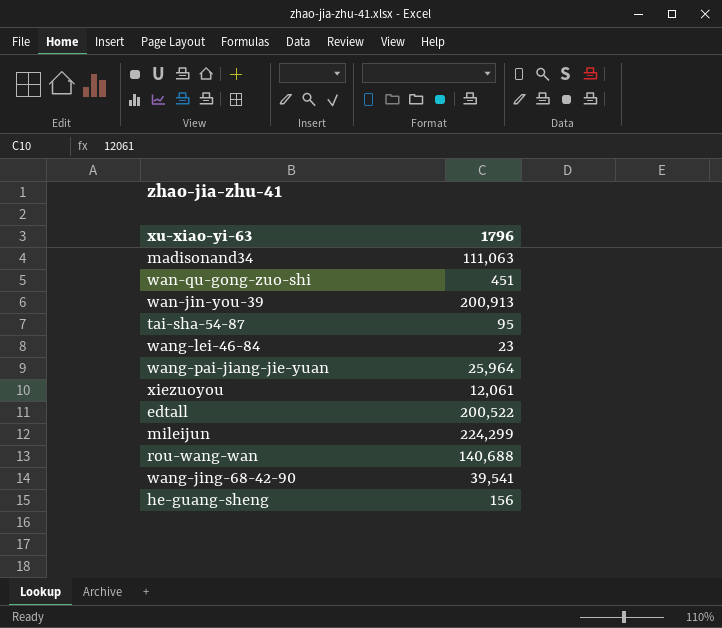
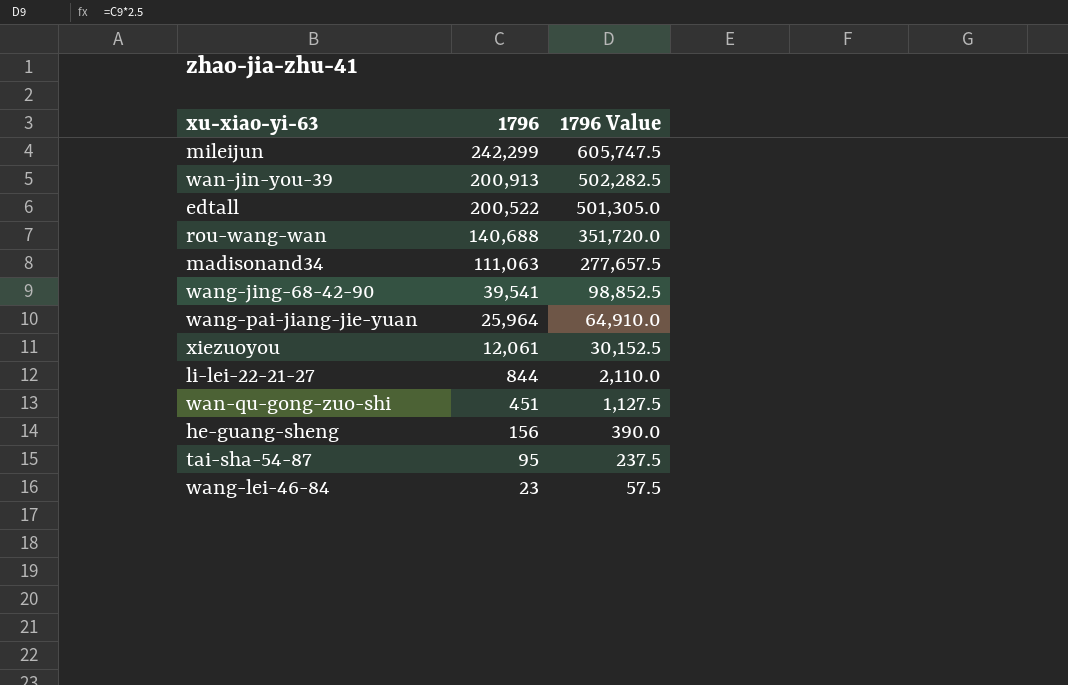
row order: none -> 1796 descending
column 1796 Value | formula: none -> [1796] * 2.5
mileijun | 1796: 224,299 -> 242,299
row li-lei-22-21-27: none -> 844 | 2,110.0

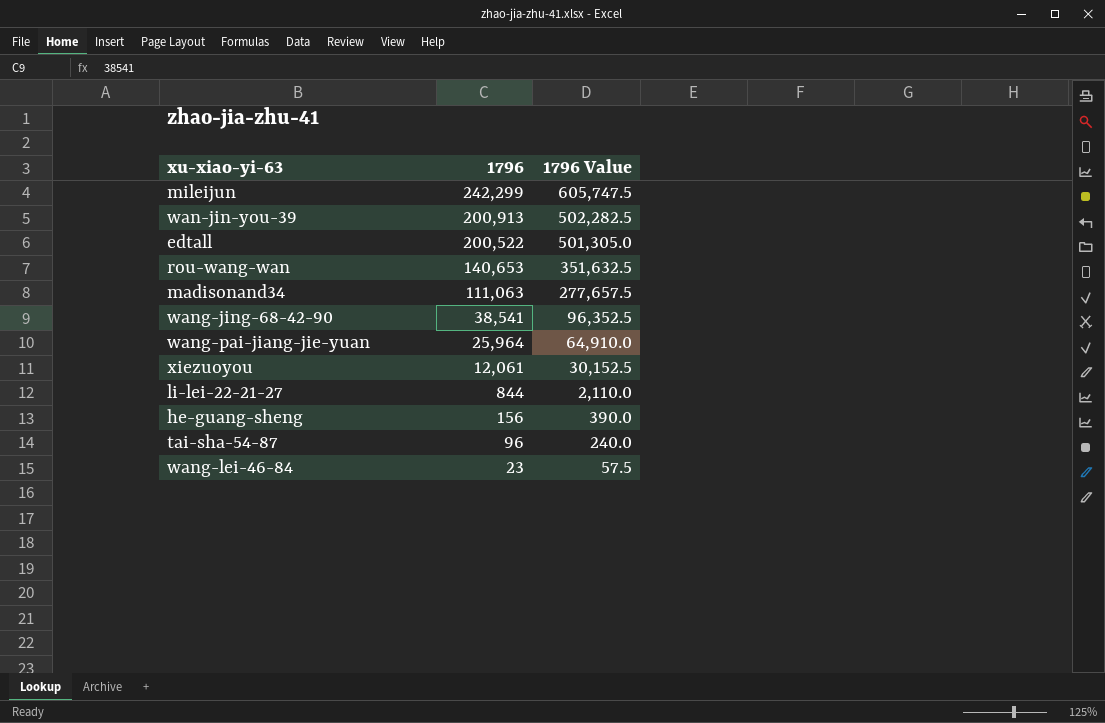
row wan-qu-gong-zuo-shi: 451 | 1,127.5 -> none
rou-wang-wan | 1796: 140,688 -> 140,653
rou-wang-wan | 1796 Value: 351,720.0 -> 351,632.5
wang-jing-68-42-90 | 1796: 39,541 -> 38,541
wang-jing-68-42-90 | 1796 Value: 98,852.5 -> 96,352.5
tai-sha-54-87 | 1796: 95 -> 96
tai-sha-54-87 | 1796 Value: 237.5 -> 240.0

